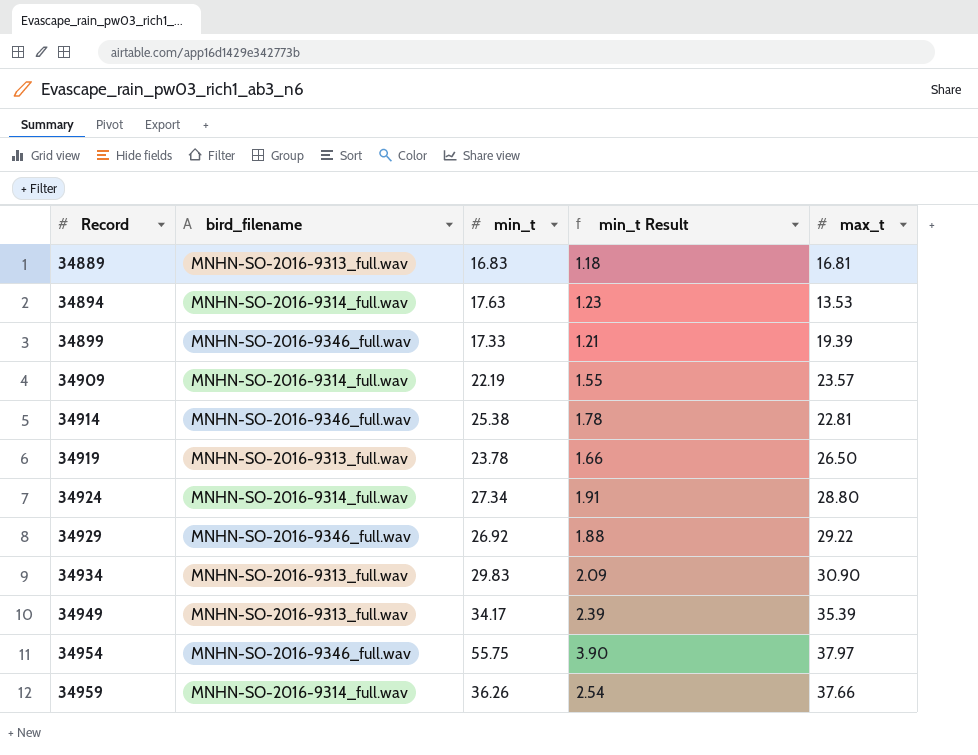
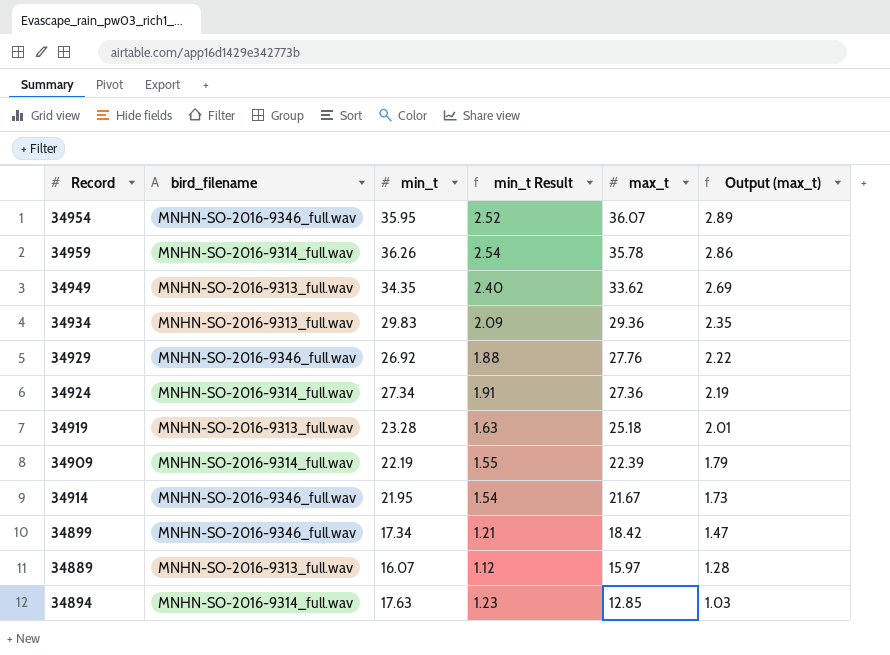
row order: Record ascending -> max_t descending
column Output (max_t) | formula: none -> [max_t] * 0.08
34954 | min_t: 55.75 -> 35.95
34954 | min_t Result: 3.90 -> 2.52
34954 | max_t: 37.97 -> 36.07
34959 | max_t: 37.66 -> 35.78
34949 | min_t: 34.17 -> 34.35
34949 | min_t Result: 2.39 -> 2.40
34949 | max_t: 35.39 -> 33.62
34934 | max_t: 30.90 -> 29.36
34929 | max_t: 29.22 -> 27.76
34924 | max_t: 28.80 -> 27.36
34919 | min_t: 23.78 -> 23.28
34919 | min_t Result: 1.66 -> 1.63
34919 | max_t: 26.50 -> 25.18
34909 | max_t: 23.57 -> 22.39
34914 | min_t: 25.38 -> 21.95
34914 | min_t Result: 1.78 -> 1.54
34914 | max_t: 22.81 -> 21.67
34899 | min_t: 17.33 -> 17.34
34899 | max_t: 19.39 -> 18.42
34889 | min_t: 16.83 -> 16.07
34889 | min_t Result: 1.18 -> 1.12
34889 | max_t: 16.81 -> 15.97
34894 | max_t: 13.53 -> 12.85

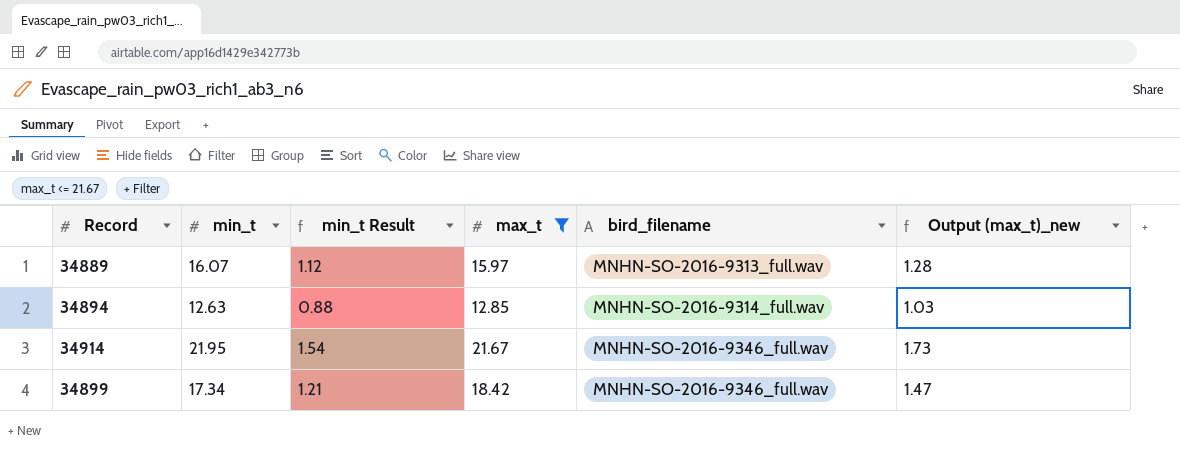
filter: none -> max_t <= 21.67
row order: max_t descending -> bird_filename ascending
column bird_filename | position: 2 -> 5
column name: Output (max_t) -> Output (max_t)_new
34894 | min_t: 17.63 -> 12.63
34894 | min_t Result: 1.23 -> 0.88

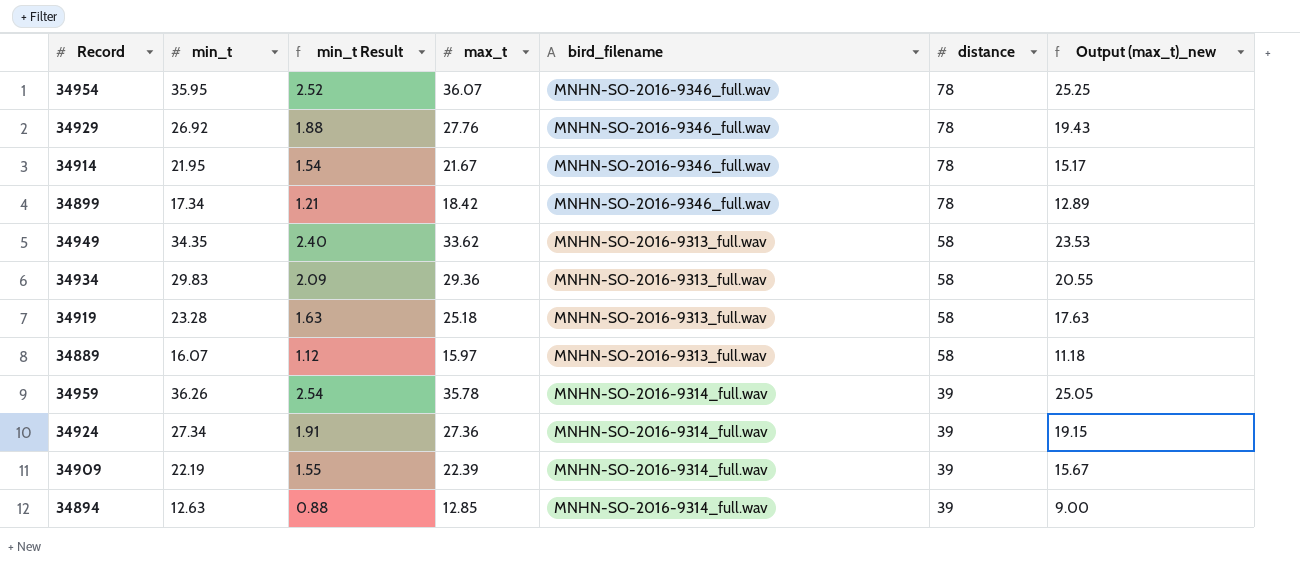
filter: max_t <= 21.67 -> none
row order: bird_filename ascending -> distance descending
column distance | position: none -> 6
column Output (max_t)_new | formula: [max_t] * 0.08 -> [max_t] * 0.7

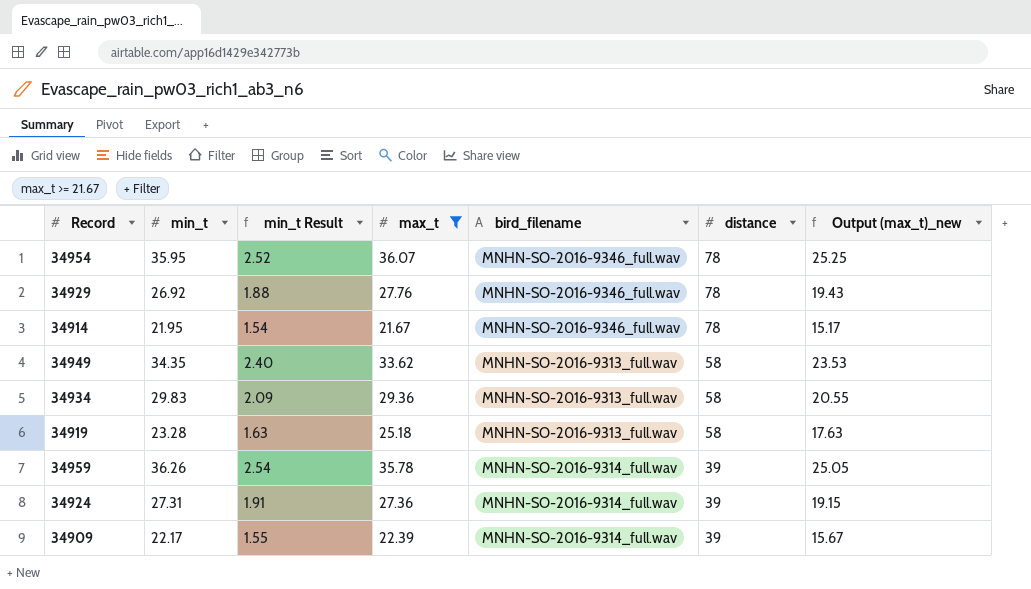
filter: none -> max_t >= 21.67
34924 | min_t: 27.34 -> 27.31
34909 | min_t: 22.19 -> 22.17

